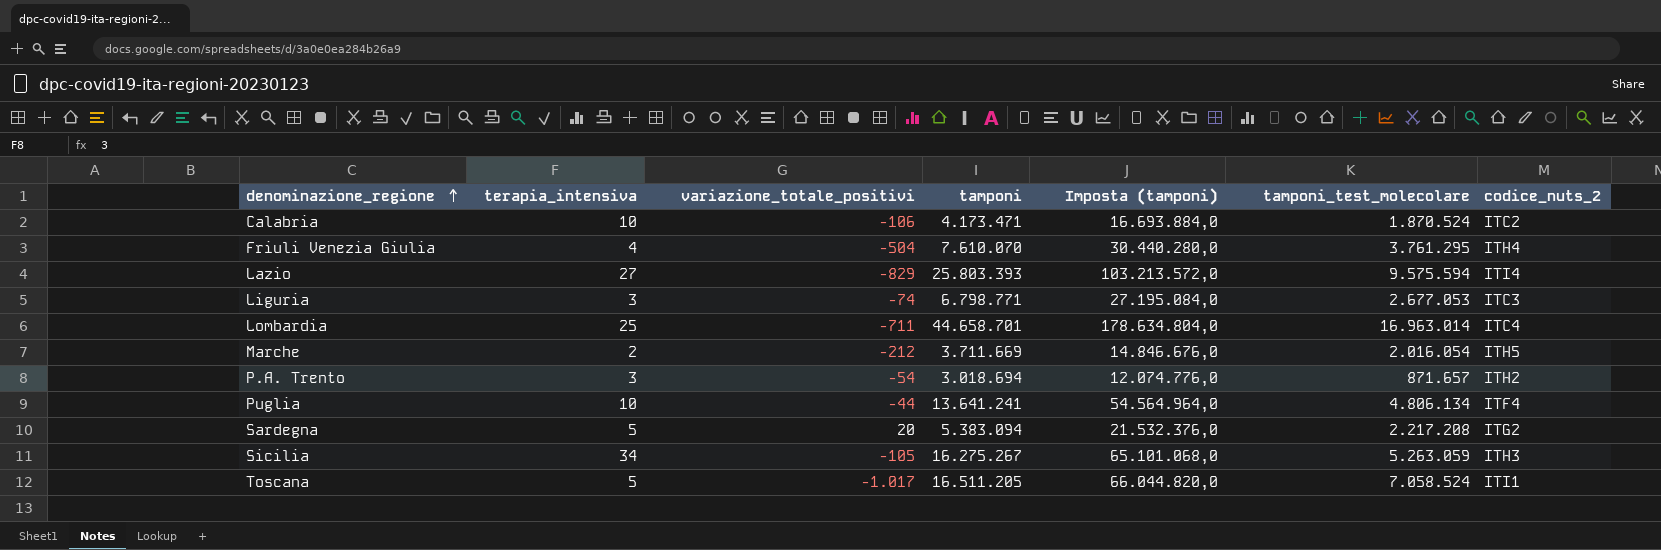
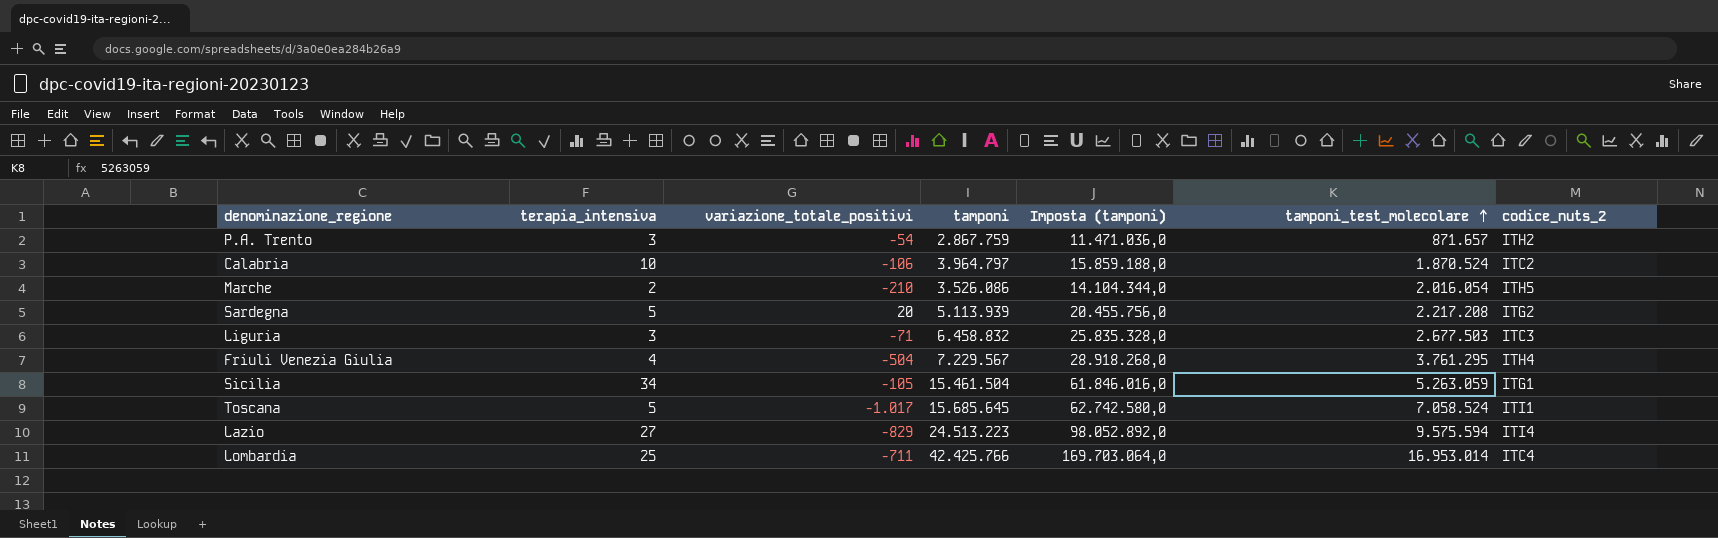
row order: denominazione_regione ascending -> tamponi_test_molecolare ascending
row Puglia: 10 | -44 | 13.641.241 | 54.564.964,0 | 4.806.134 | ITF4 -> none
P.A. Trento | tamponi: 3.018.694 -> 2.867.759
P.A. Trento | Imposta (tamponi): 12.074.776,0 -> 11.471.036,0
Calabria | tamponi: 4.173.471 -> 3.964.797
Calabria | Imposta (tamponi): 16.693.884,0 -> 15.859.188,0
Marche | variazione_totale_positivi: -212 -> -210
Marche | tamponi: 3.711.669 -> 3.526.086
Marche | Imposta (tamponi): 14.846.676,0 -> 14.104.344,0
Sardegna | tamponi: 5.383.094 -> 5.113.939
Sardegna | Imposta (tamponi): 21.532.376,0 -> 20.455.756,0
Liguria | variazione_totale_positivi: -74 -> -71
Liguria | tamponi: 6.798.771 -> 6.458.832
Liguria | Imposta (tamponi): 27.195.084,0 -> 25.835.328,0
Liguria | tamponi_test_molecolare: 2.677.053 -> 2.677.503
Friuli Venezia Giulia | tamponi: 7.610.070 -> 7.229.567
Friuli Venezia Giulia | Imposta (tamponi): 30.440.280,0 -> 28.918.268,0
Sicilia | tamponi: 16.275.267 -> 15.461.504
Sicilia | Imposta (tamponi): 65.101.068,0 -> 61.846.016,0
Sicilia | codice_nuts_2: ITH3 -> ITG1
Toscana | tamponi: 16.511.205 -> 15.685.645
Toscana | Imposta (tamponi): 66.044.820,0 -> 62.742.580,0
Lazio | tamponi: 25.803.393 -> 24.513.223
Lazio | Imposta (tamponi): 103.213.572,0 -> 98.052.892,0
Lombardia | tamponi: 44.658.701 -> 42.425.766
Lombardia | Imposta (tamponi): 178.634.804,0 -> 169.703.064,0
Lombardia | tamponi_test_molecolare: 16.963.014 -> 16.953.014

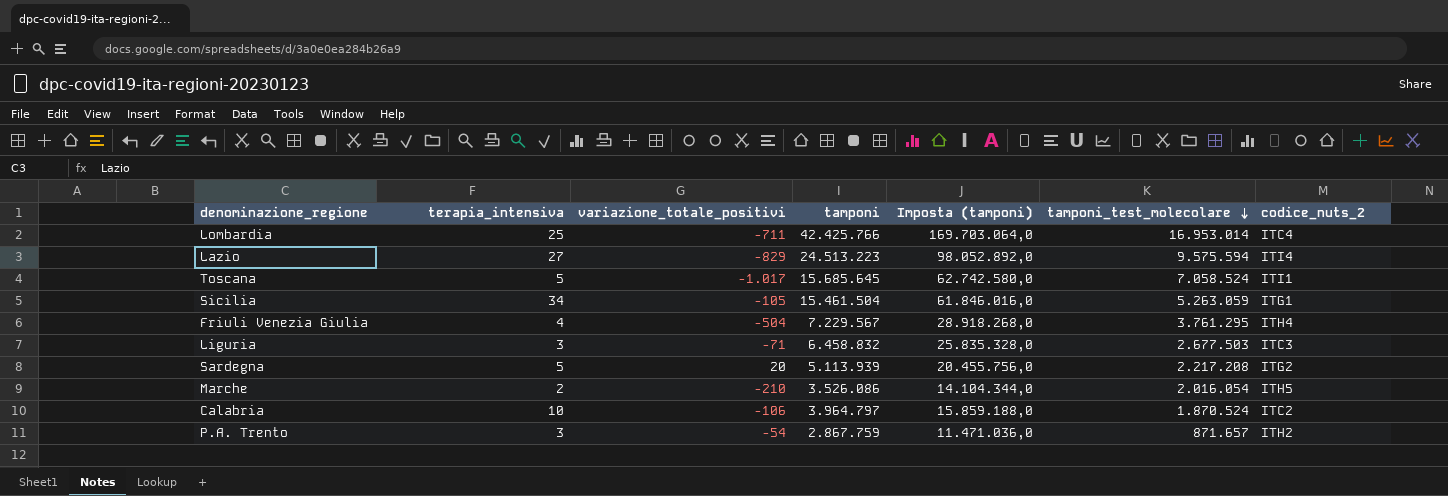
row order: tamponi_test_molecolare ascending -> tamponi_test_molecolare descending

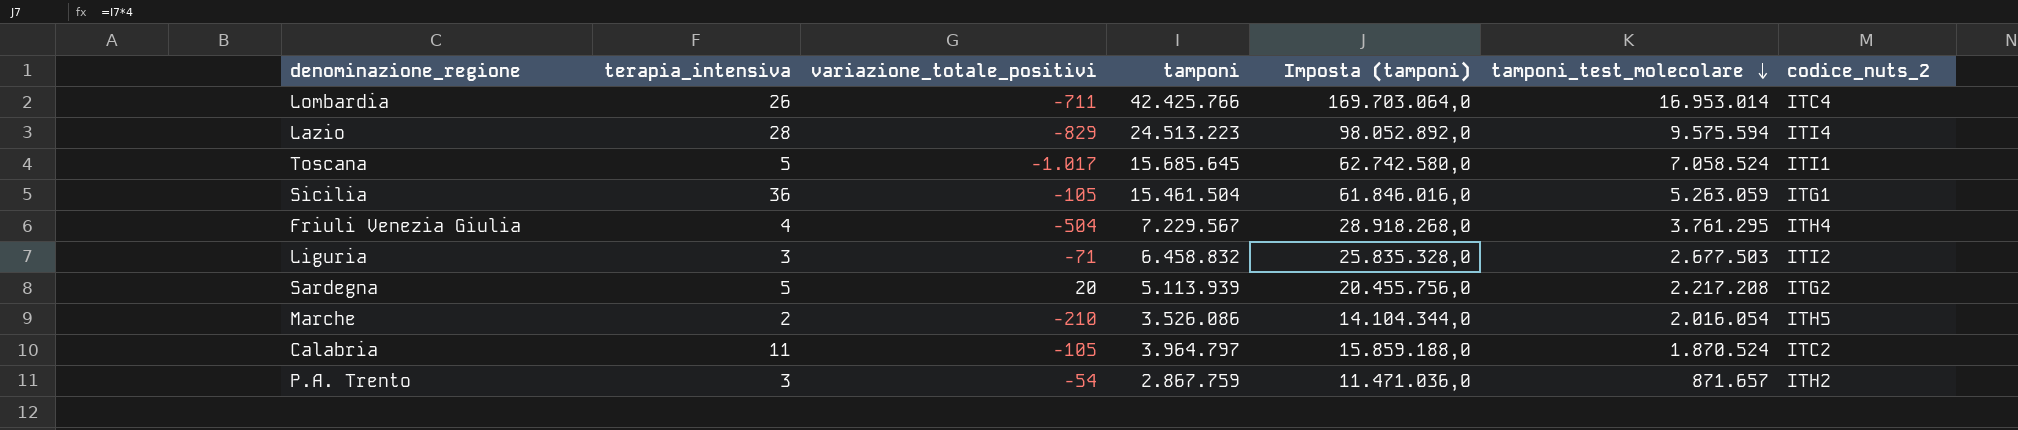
Lombardia | terapia_intensiva: 25 -> 26
Lazio | terapia_intensiva: 27 -> 28
Sicilia | terapia_intensiva: 34 -> 36
Liguria | codice_nuts_2: ITC3 -> ITI2
Calabria | terapia_intensiva: 10 -> 11
Calabria | variazione_totale_positivi: -106 -> -105

